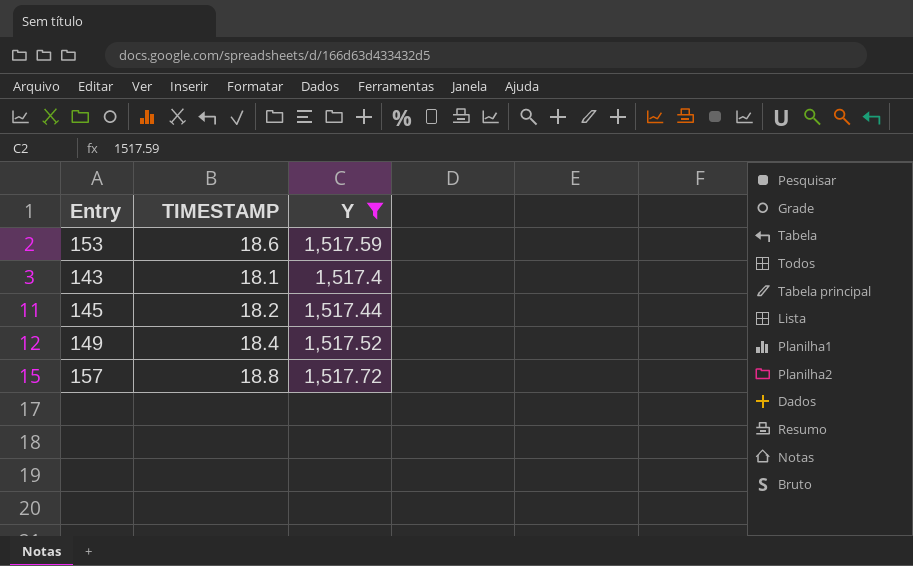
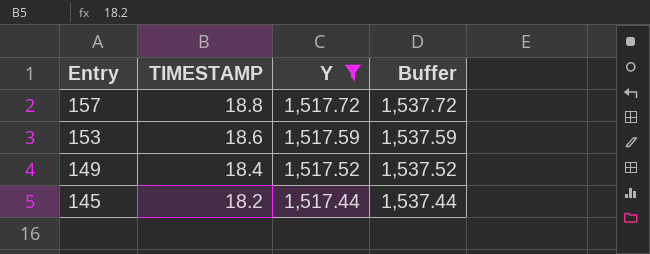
row order: none -> Entry descending
column Buffer | formula: none -> [Y] + 20
row 143: 18.1 | 1,517.4 -> none

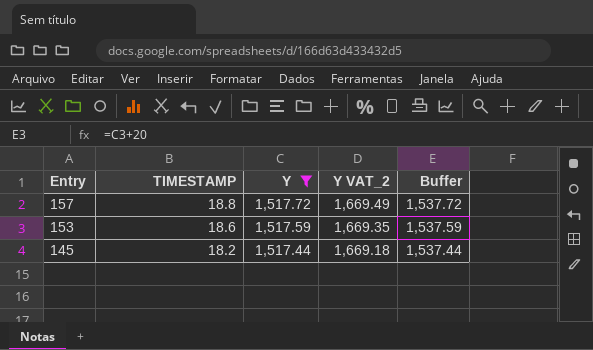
column Y VAT_2 | formula: none -> [Y] * 1.1
row 149: 18.4 | 1,517.52 | 1,537.52 -> none

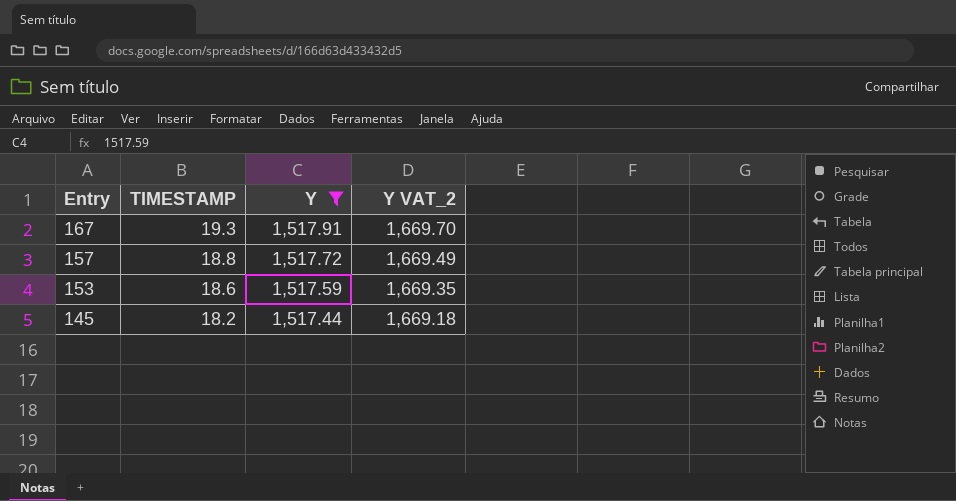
column Buffer | formula: [Y] + 20 -> none
row 167: none -> 19.3 | 1,517.91 | 1,669.70

